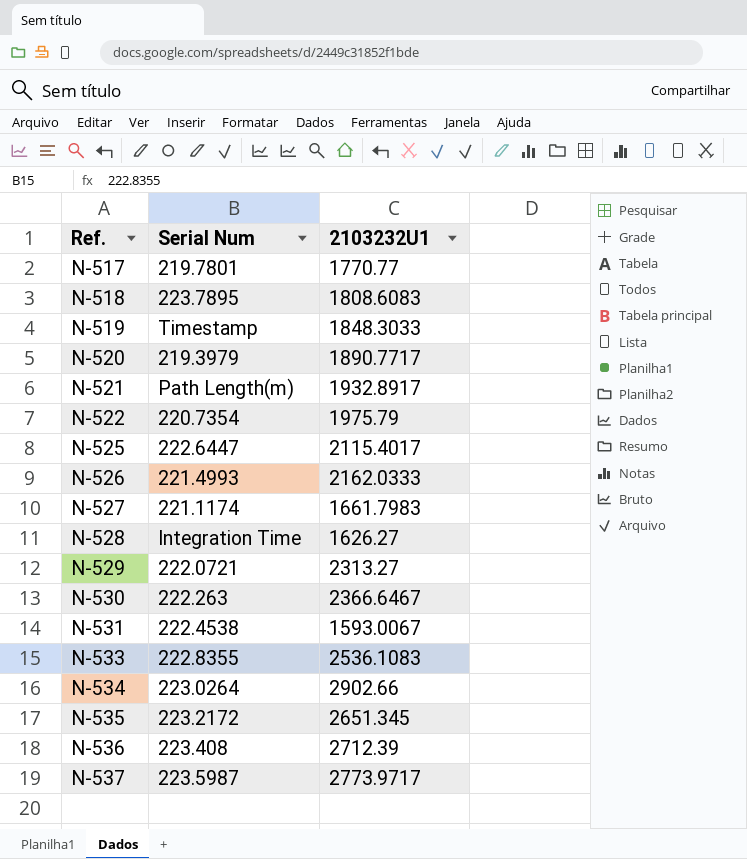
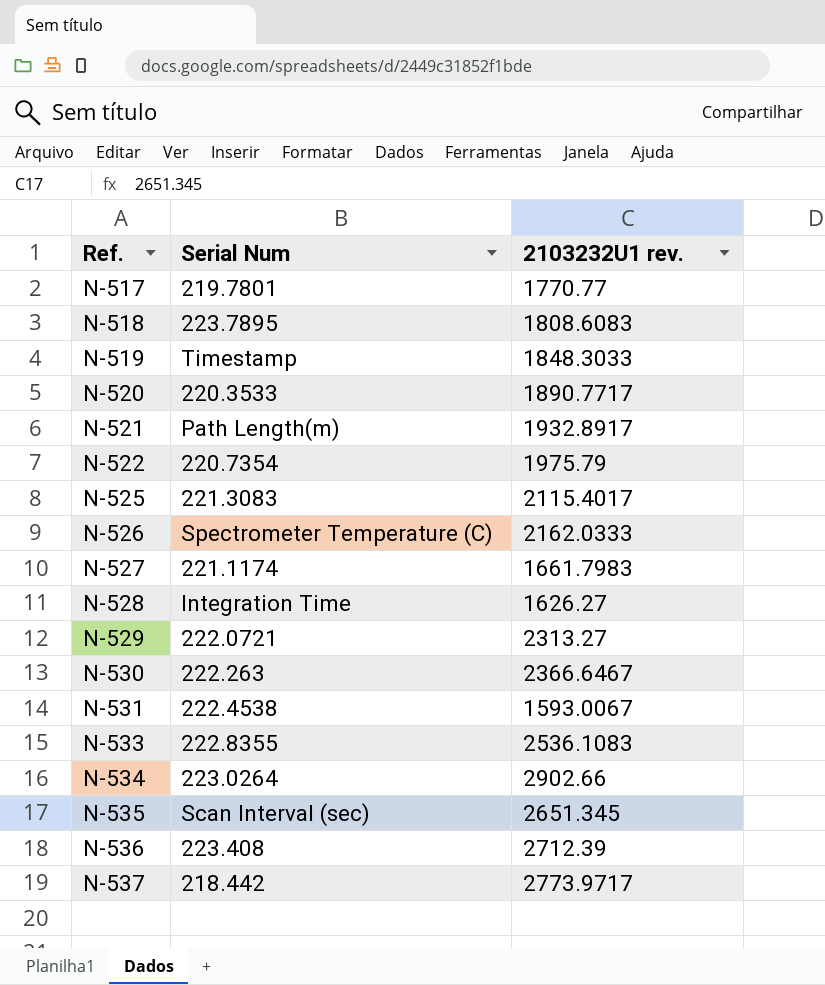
column name: 2103232U1 -> 2103232U1 rev.
N-520 | Serial Num: 219.3979 -> 220.3533
N-525 | Serial Num: 222.6447 -> 221.3083
N-526 | Serial Num: 221.4993 -> Spectrometer Temperature (C)
N-535 | Serial Num: 223.2172 -> Scan Interval (sec)
N-537 | Serial Num: 223.5987 -> 218.442

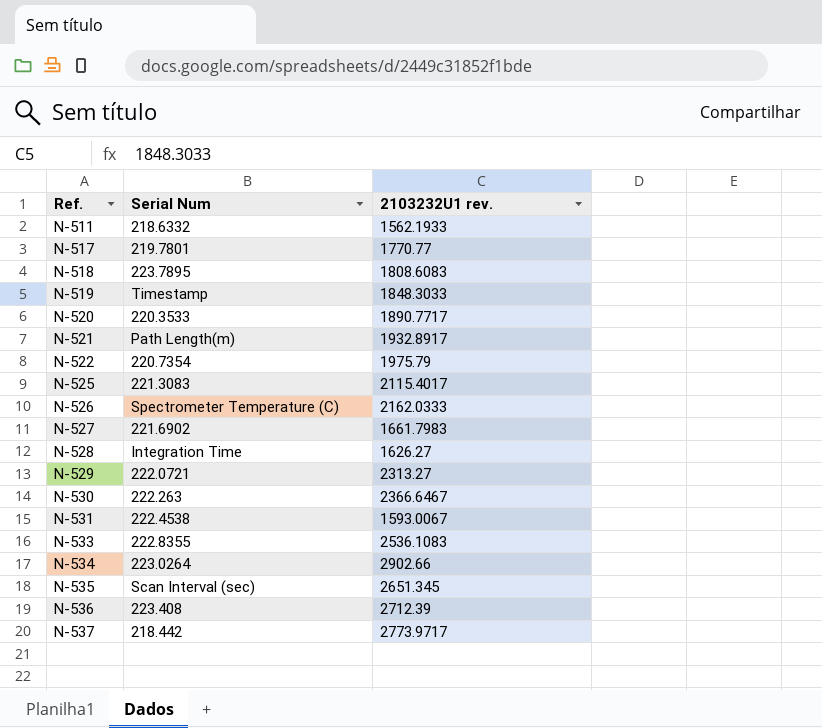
row N-511: none -> 218.6332 | 1562.1933
N-527 | Serial Num: 221.1174 -> 221.6902

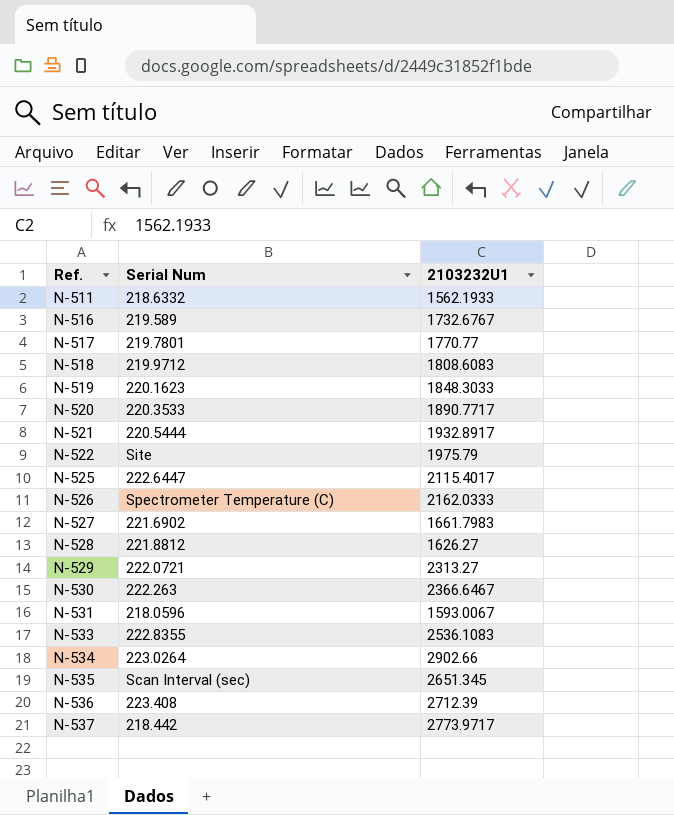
column name: 2103232U1 rev. -> 2103232U1
row N-516: none -> 219.589 | 1732.6767
N-518 | Serial Num: 223.7895 -> 219.9712
N-519 | Serial Num: Timestamp -> 220.1623
N-521 | Serial Num: Path Length(m) -> 220.5444
N-522 | Serial Num: 220.7354 -> Site
N-525 | Serial Num: 221.3083 -> 222.6447
N-528 | Serial Num: Integration Time -> 221.8812
N-531 | Serial Num: 222.4538 -> 218.0596

